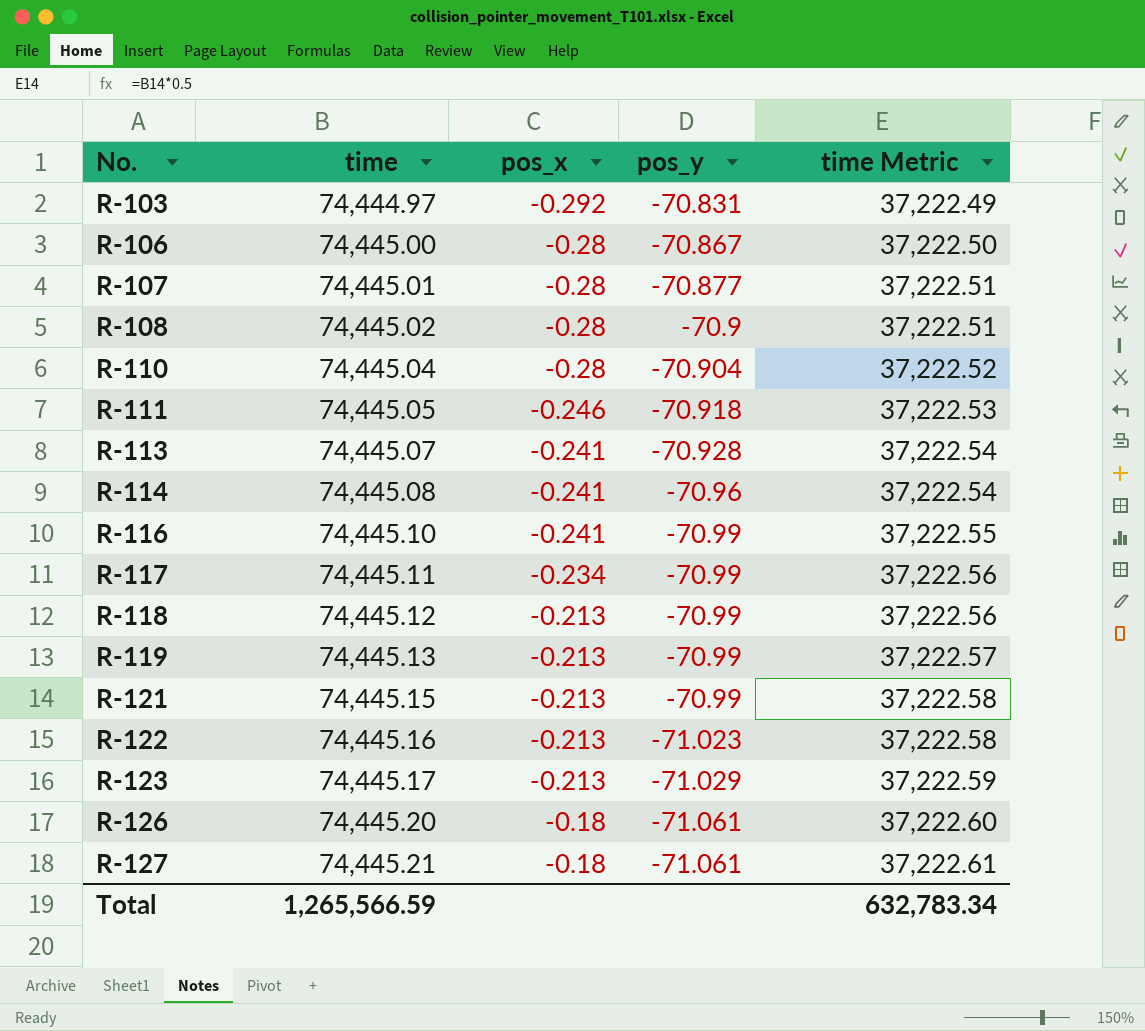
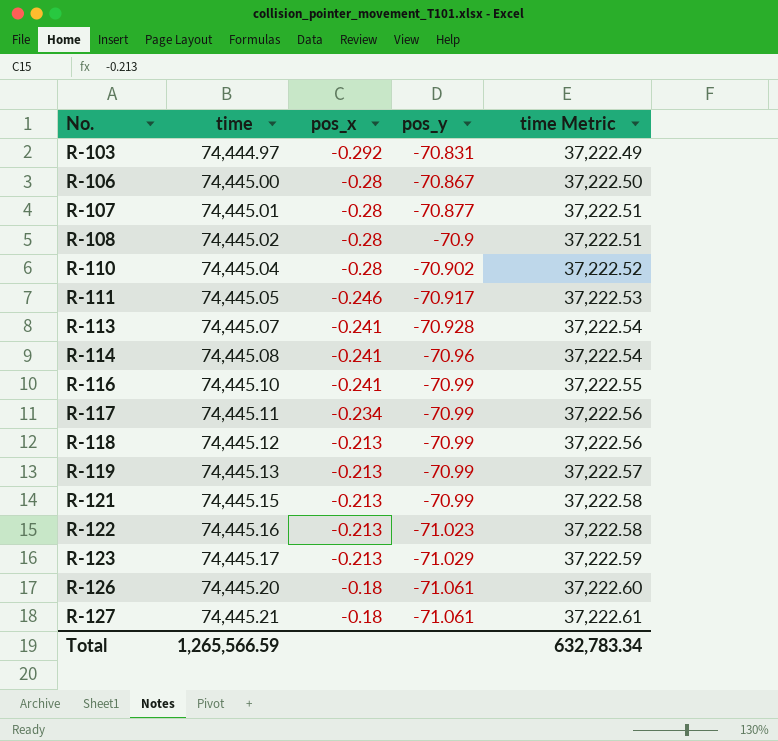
R-110 | pos_y: -70.904 -> -70.902
R-111 | pos_y: -70.918 -> -70.917

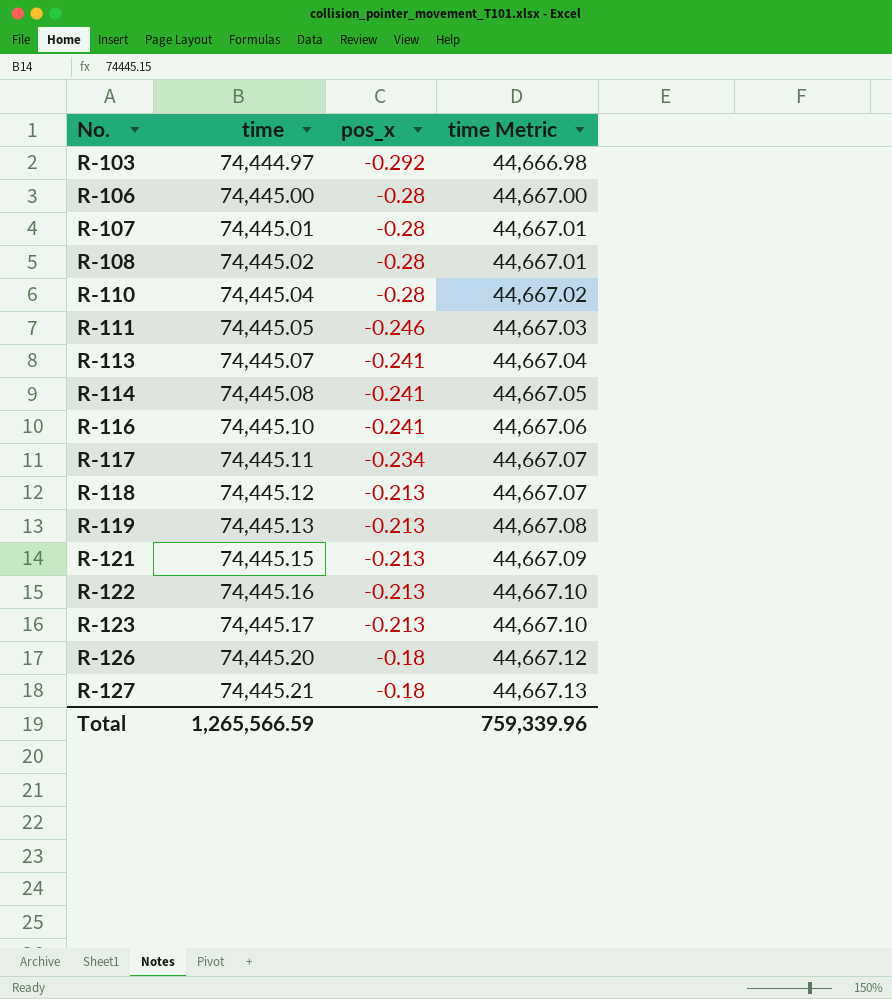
column pos_y | position: 4 -> none
column time Metric | formula: [time] * 0.5 -> [time] * 0.6
Total | time Metric: 632,783.34 -> 759,339.96

